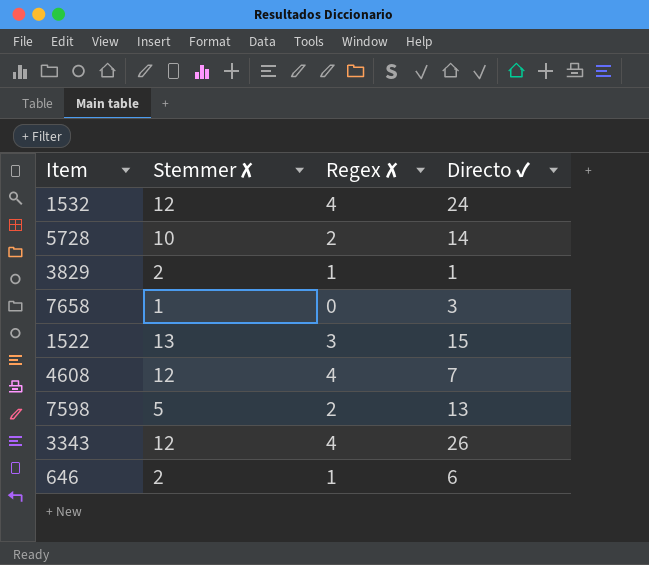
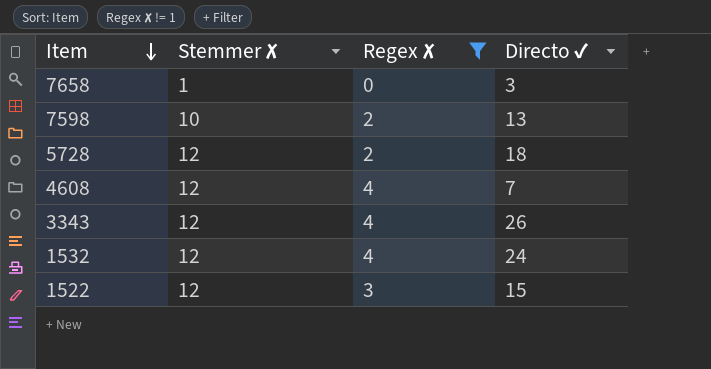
filter: none -> Regex ✘ != 1
row order: none -> Item descending
7598 | Stemmer ✘: 5 -> 10
5728 | Stemmer ✘: 10 -> 12
5728 | Directo ✔: 14 -> 18
1522 | Stemmer ✘: 13 -> 12

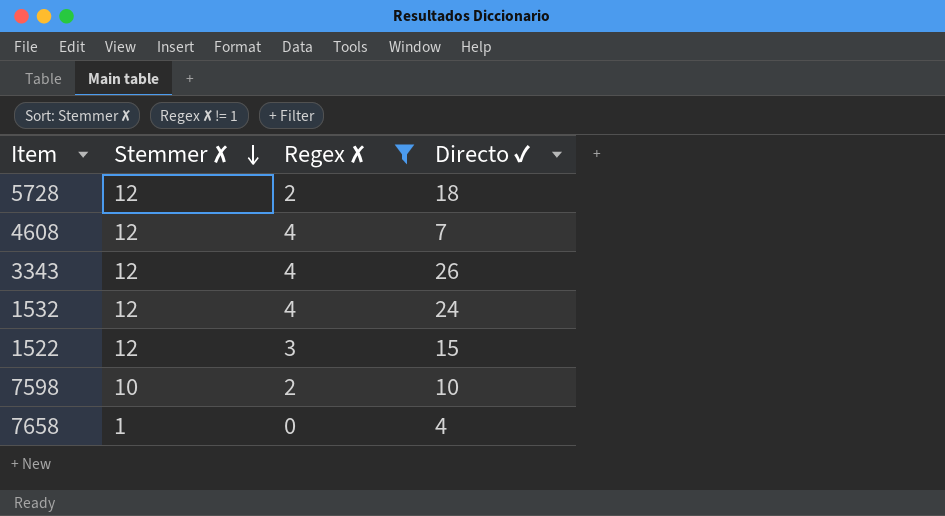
row order: Item descending -> Stemmer ✘ descending
7598 | Directo ✔: 13 -> 10
7658 | Directo ✔: 3 -> 4

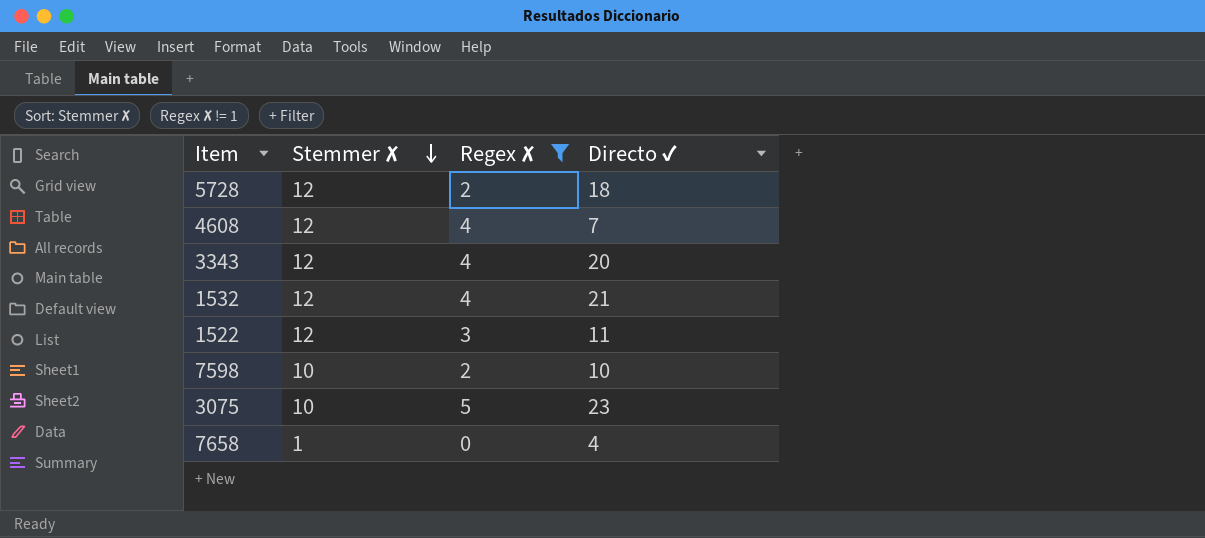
3343 | Directo ✔: 26 -> 20
1532 | Directo ✔: 24 -> 21
1522 | Directo ✔: 15 -> 11
row 3075: none -> 10 | 5 | 23

